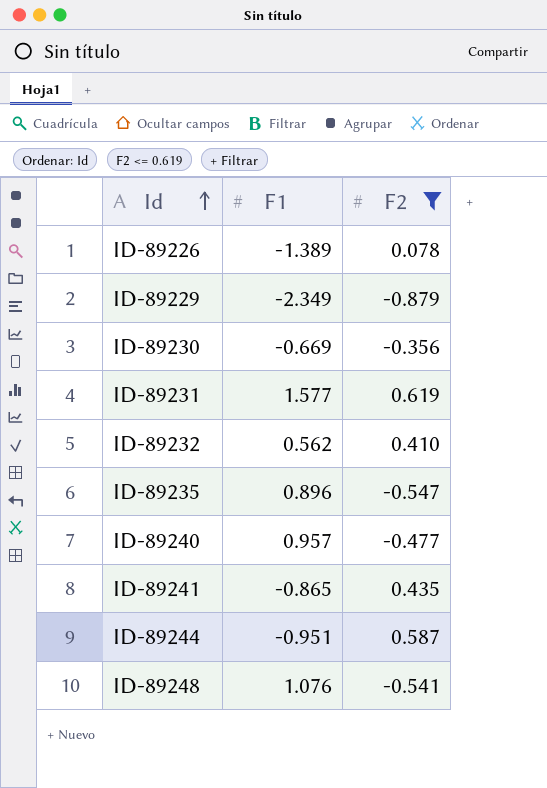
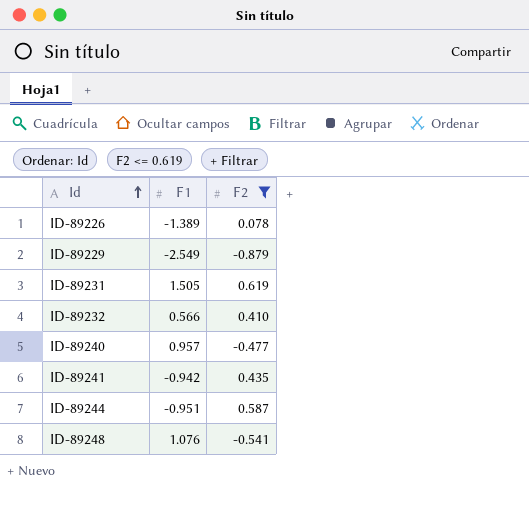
row ID-89230: -0.669 | -0.356 -> none
row ID-89235: 0.896 | -0.547 -> none
ID-89229 | F1: -2.349 -> -2.549
ID-89231 | F1: 1.577 -> 1.505
ID-89232 | F1: 0.562 -> 0.566
ID-89241 | F1: -0.865 -> -0.942

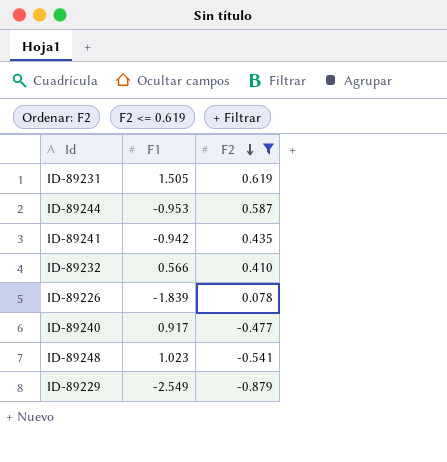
row order: Id ascending -> F2 descending
ID-89244 | F1: -0.951 -> -0.953
ID-89226 | F1: -1.389 -> -1.839
ID-89240 | F1: 0.957 -> 0.917
ID-89248 | F1: 1.076 -> 1.023

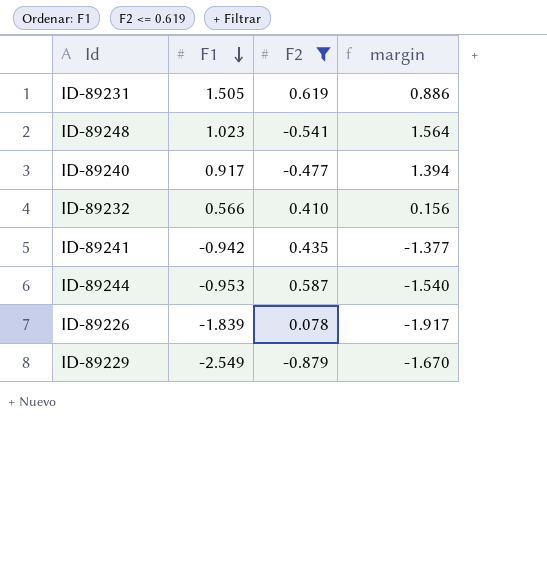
row order: F2 descending -> F1 descending
column margin | formula: none -> [F1] - [F2]

